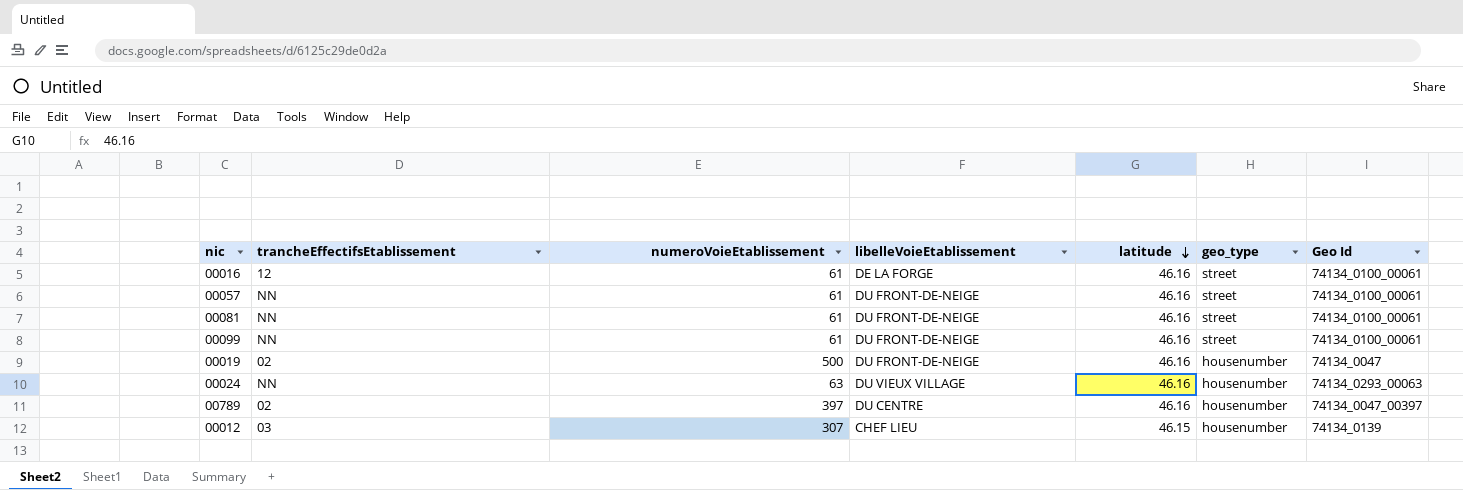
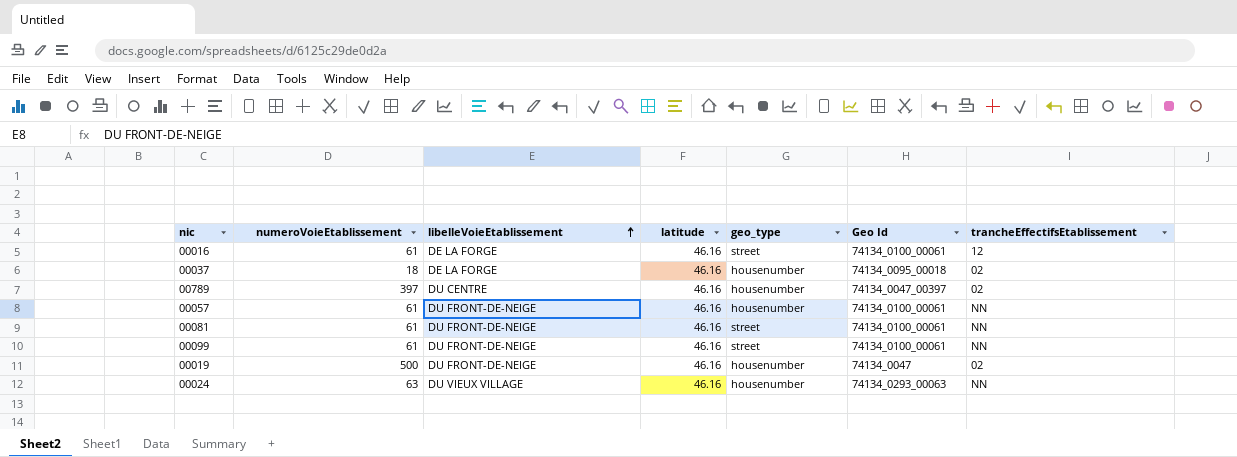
row order: latitude descending -> libelleVoieEtablissement ascending
column trancheEffectifsEtablissement | position: 2 -> 7
row 00012: 03 | 307 | CHEF LIEU | 46.15 | housenumber | 74134_0139 -> none
row 00037: none -> 18 | DE LA FORGE | 46.16 | housenumber | 74134_0095_00018 | 02
00057 | geo_type: street -> housenumber

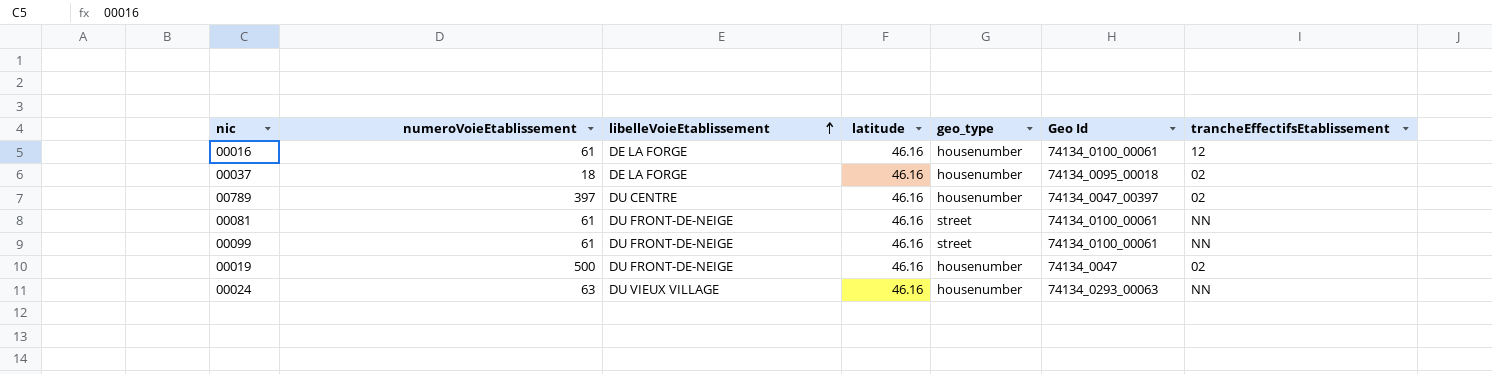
row 00057: 61 | DU FRONT-DE-NEIGE | 46.16 | housenumber | 74134_0100_00061 | NN -> none
00016 | geo_type: street -> housenumber

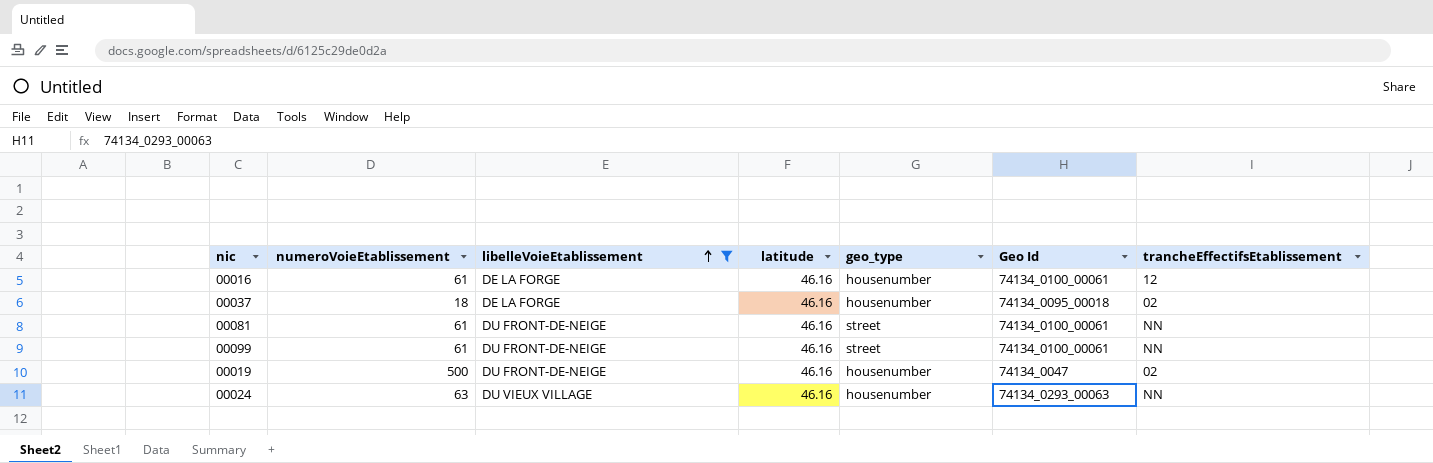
filter: none -> libelleVoieEtablissement != DU CENTRE

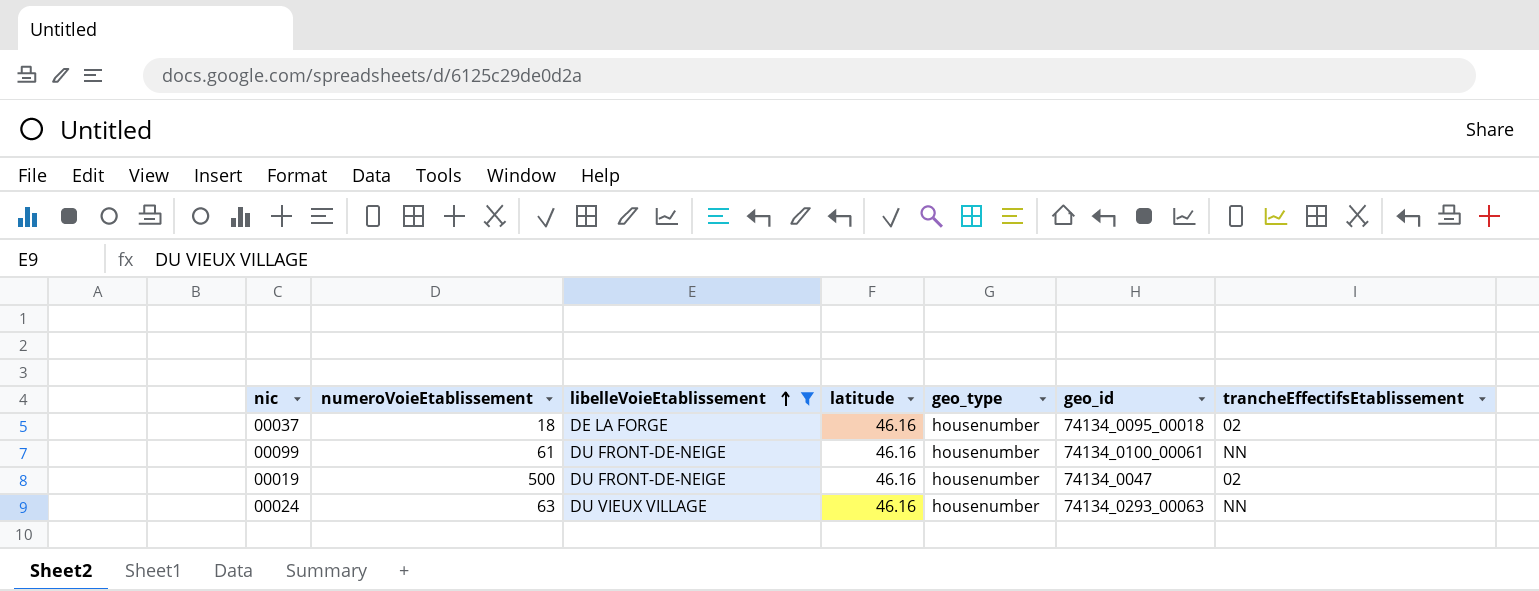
column name: Geo Id -> geo_id
row 00016: 61 | DE LA FORGE | 46.16 | housenumber | 74134_0100_00061 | 12 -> none
row 00081: 61 | DU FRONT-DE-NEIGE | 46.16 | street | 74134_0100_00061 | NN -> none
00099 | geo_type: street -> housenumber

